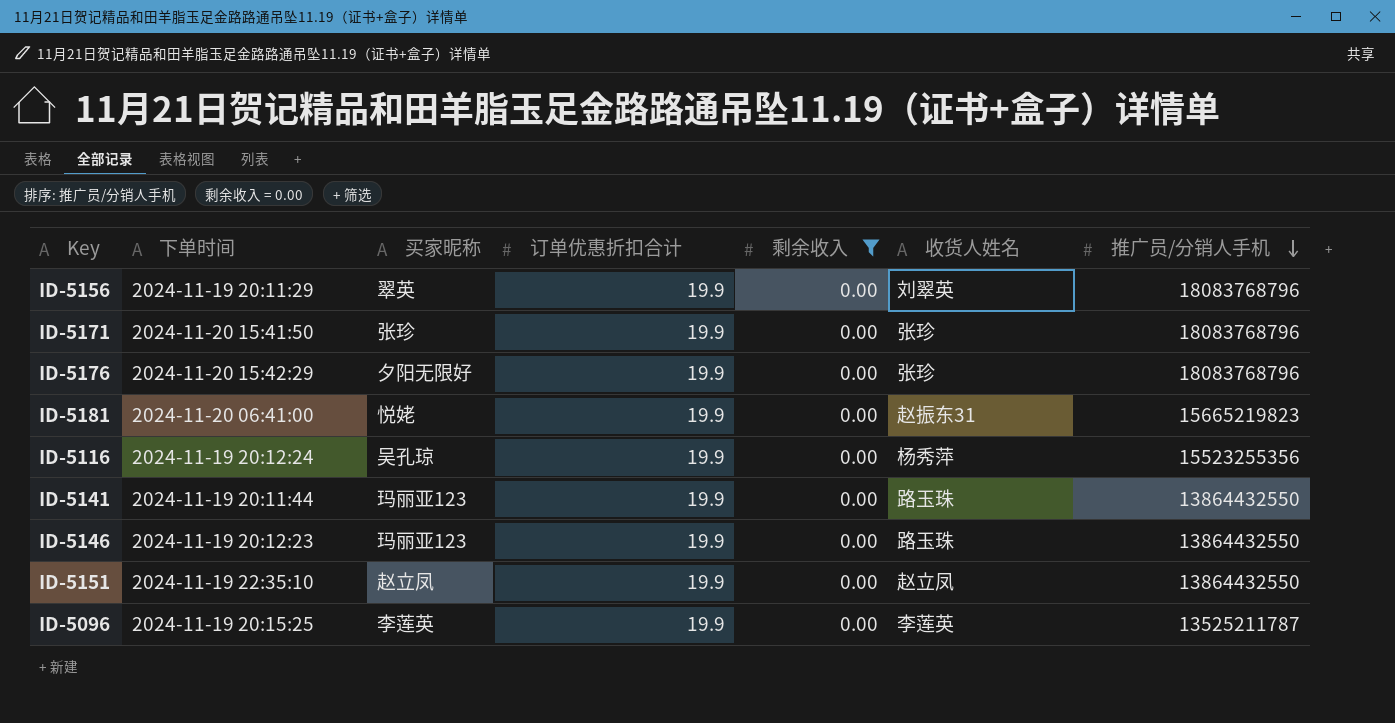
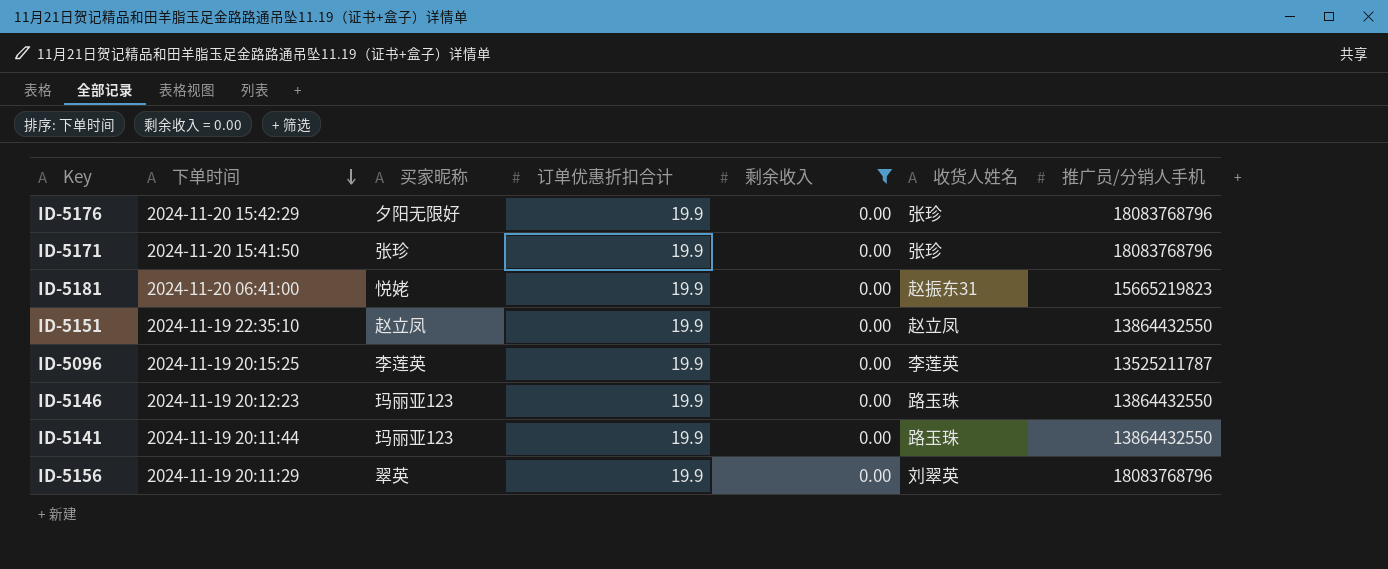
row order: 推广员/分销人手机 descending -> 下单时间 descending
row ID-5116: 2024-11-19 20:12:24 | 吴孔琼 | 19.9 | 0.00 | 杨秀萍 | 15523255356 -> none

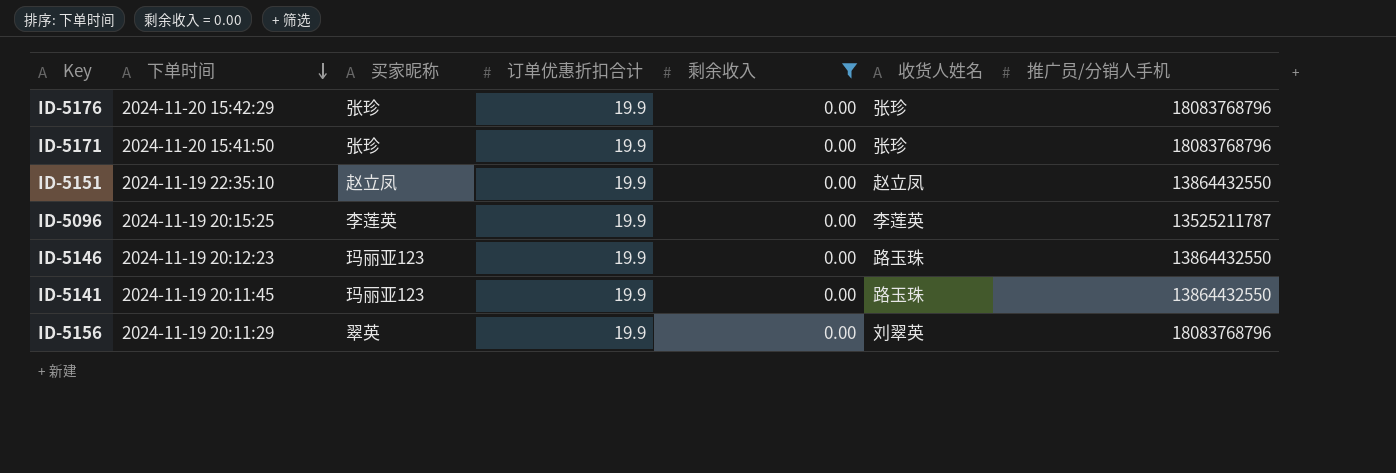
row ID-5181: 2024-11-20 06:41:00 | 悦姥 | 19.9 | 0.00 | 赵振东31 | 15665219823 -> none
ID-5176 | 买家昵称: 夕阳无限好 -> 张珍
ID-5141 | 下单时间: 2024-11-19 20:11:44 -> 2024-11-19 20:11:45

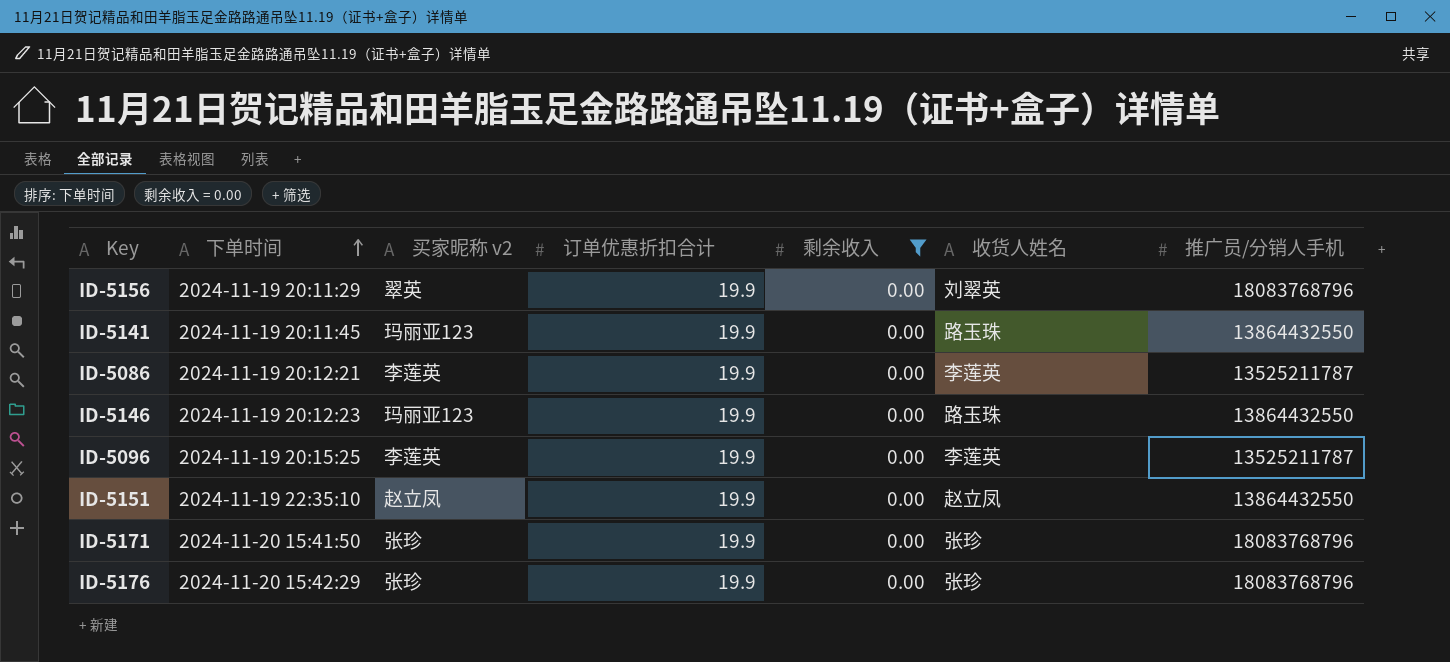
row order: 下单时间 descending -> 下单时间 ascending
column name: 买家昵称 -> 买家昵称 v2
row ID-5086: none -> 2024-11-19 20:12:21 | 李莲英 | 19.9 | 0.00 | 李莲英 | 13525211787

